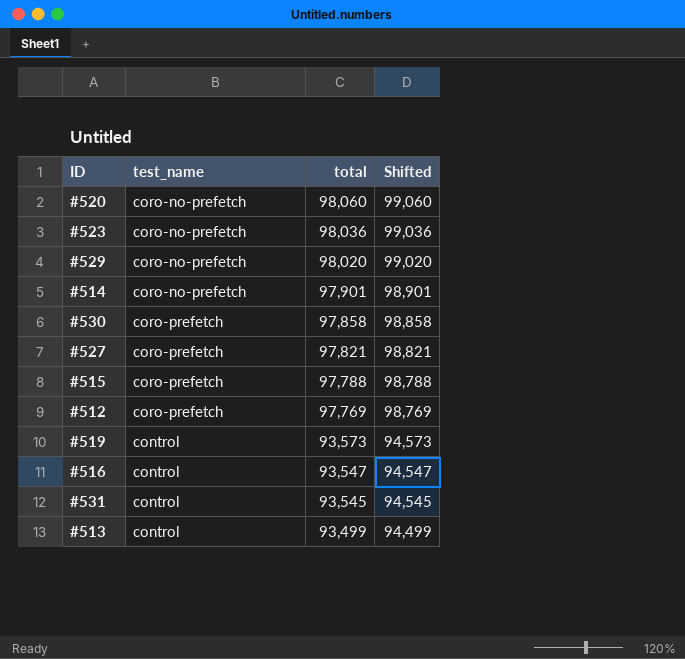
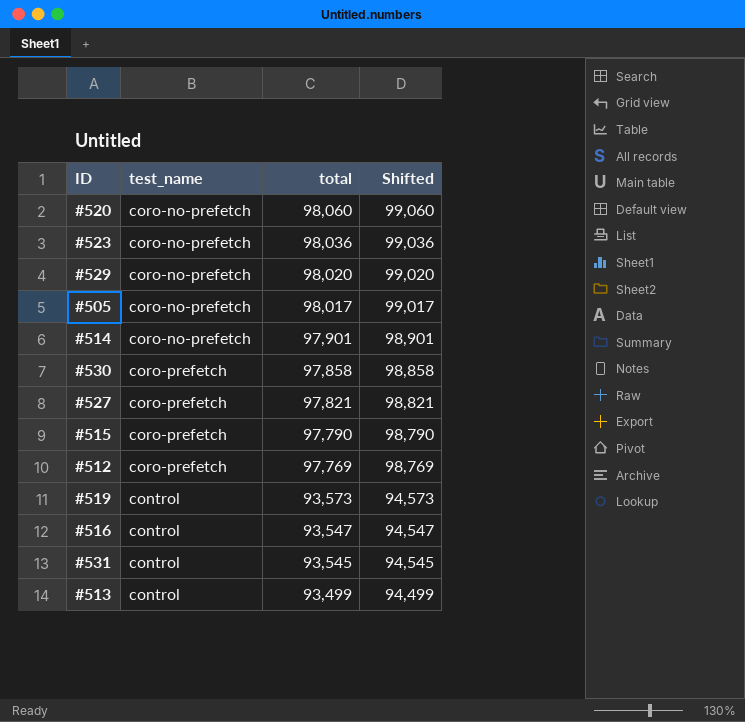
row #505: none -> coro-no-prefetch | 98,017 | 99,017
#515 | total: 97,788 -> 97,790
#515 | Shifted: 98,788 -> 98,790

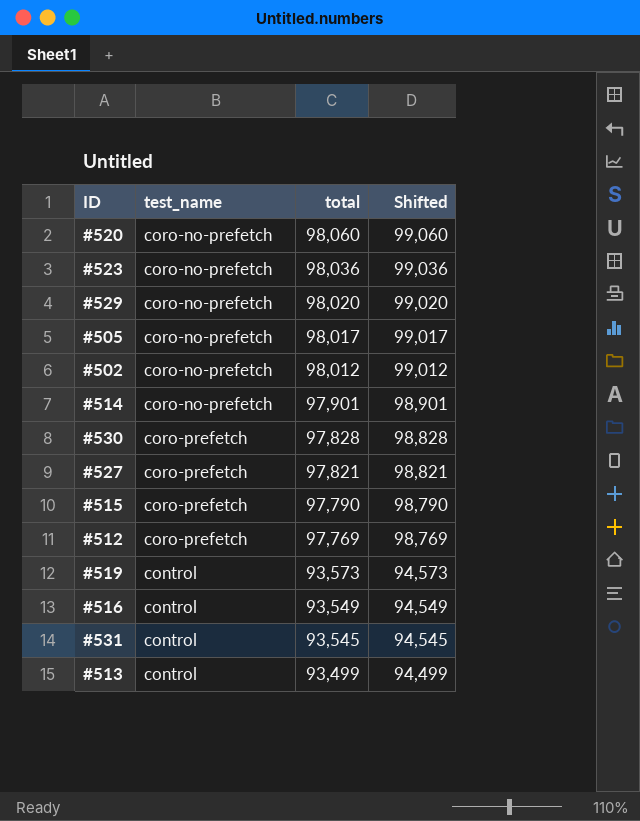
row #502: none -> coro-no-prefetch | 98,012 | 99,012
#530 | total: 97,858 -> 97,828
#530 | Shifted: 98,858 -> 98,828
#516 | total: 93,547 -> 93,549
#516 | Shifted: 94,547 -> 94,549

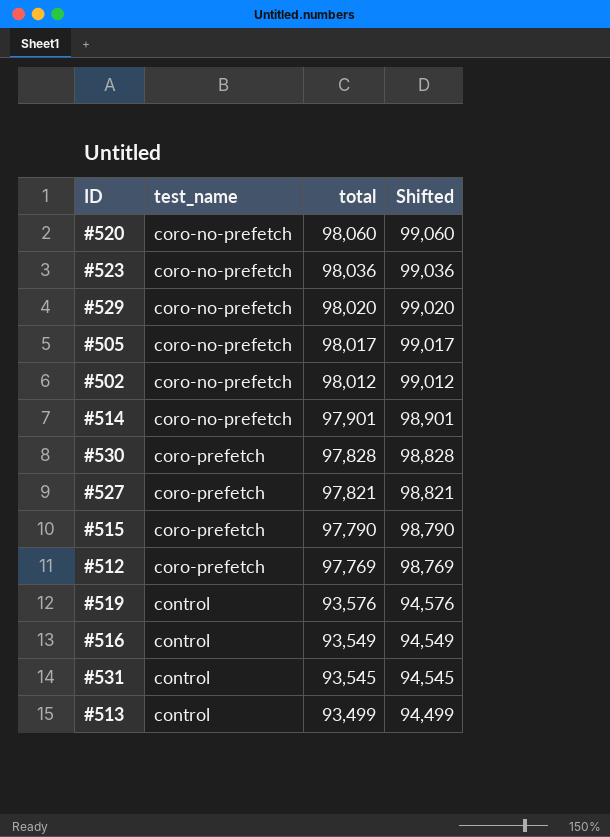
#519 | total: 93,573 -> 93,576
#519 | Shifted: 94,573 -> 94,576

